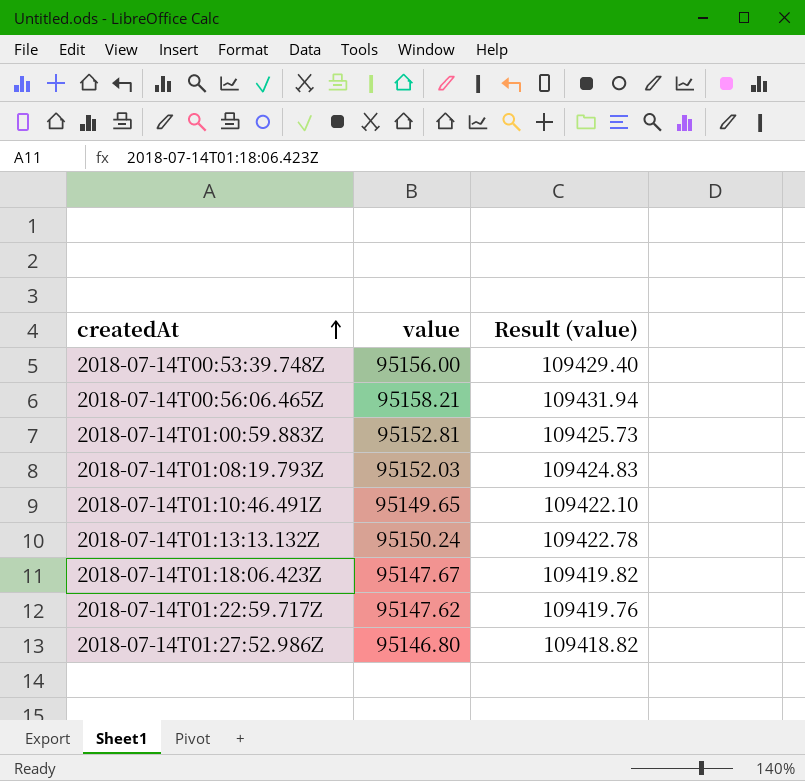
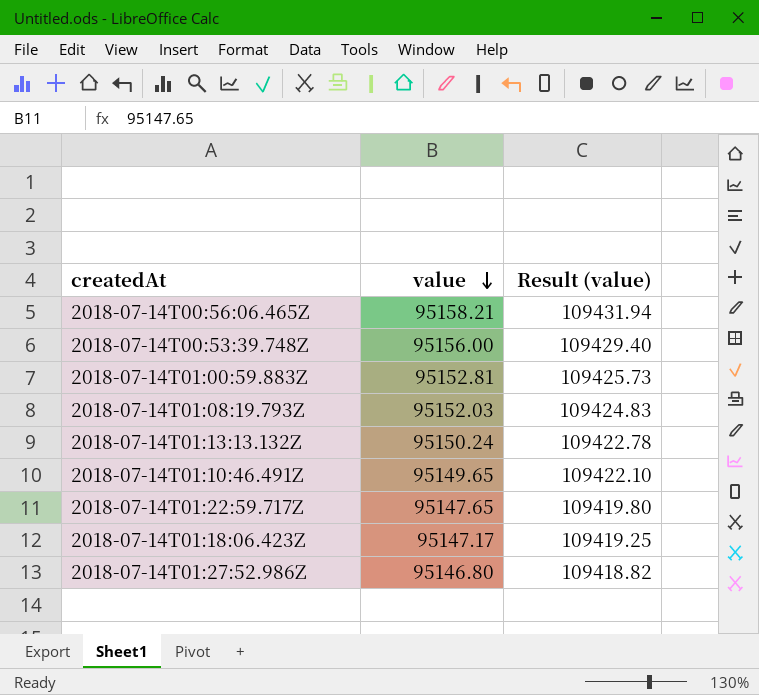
row order: createdAt ascending -> value descending
2018-07-14T01:22:59.717Z | value: 95147.62 -> 95147.65
2018-07-14T01:22:59.717Z | Result (value): 109419.76 -> 109419.80
2018-07-14T01:18:06.423Z | value: 95147.67 -> 95147.17
2018-07-14T01:18:06.423Z | Result (value): 109419.82 -> 109419.25

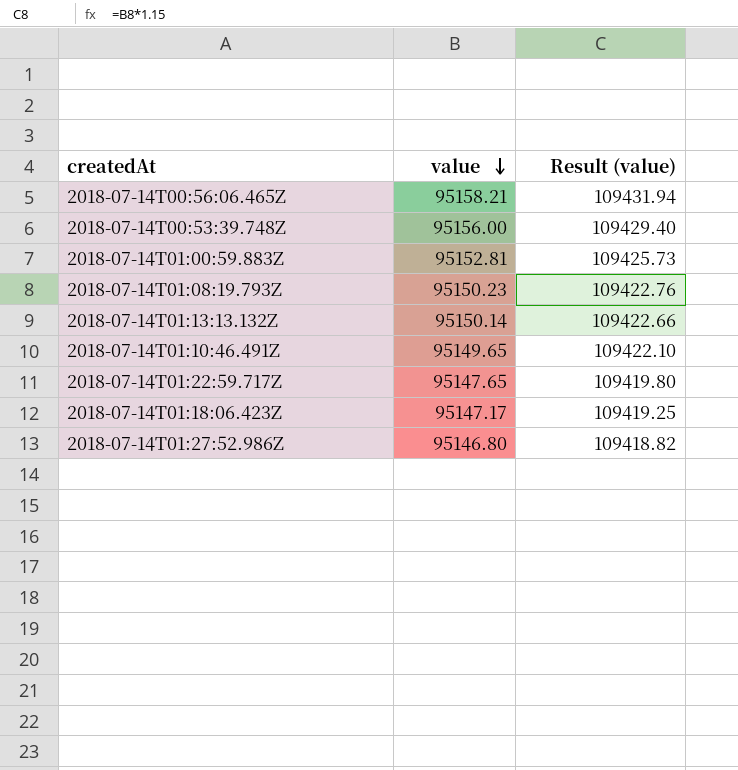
2018-07-14T01:08:19.793Z | value: 95152.03 -> 95150.23
2018-07-14T01:08:19.793Z | Result (value): 109424.83 -> 109422.76
2018-07-14T01:13:13.132Z | value: 95150.24 -> 95150.14
2018-07-14T01:13:13.132Z | Result (value): 109422.78 -> 109422.66

